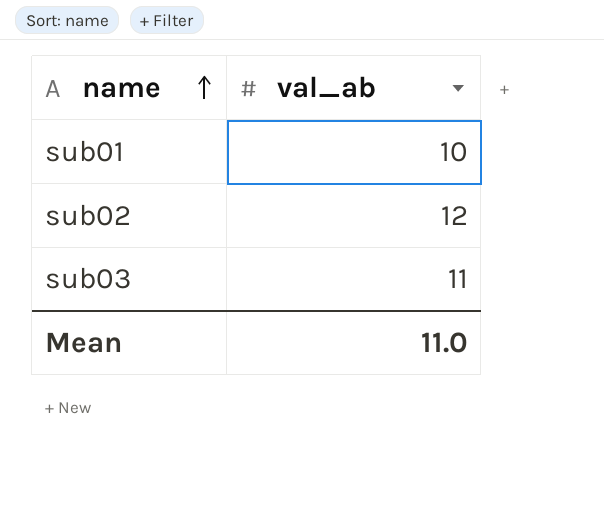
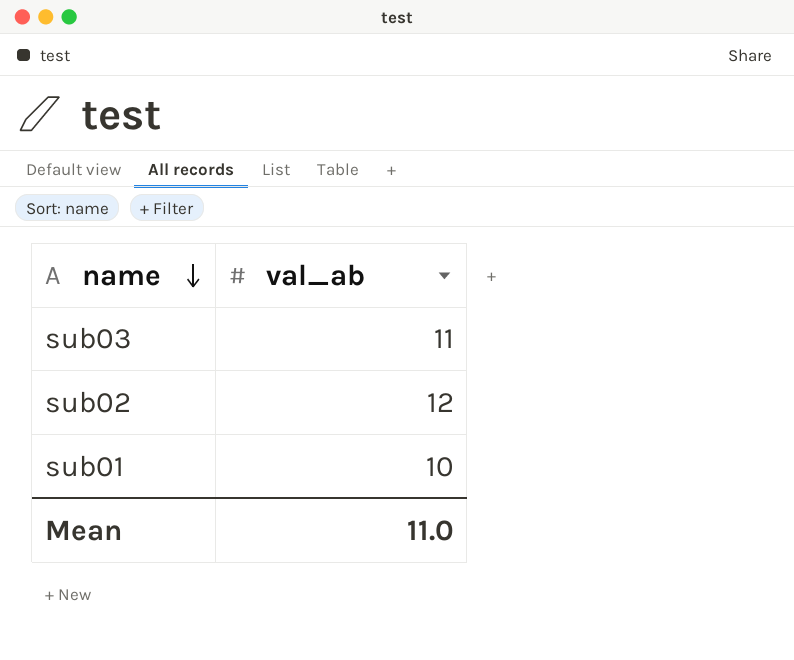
row order: name ascending -> name descending

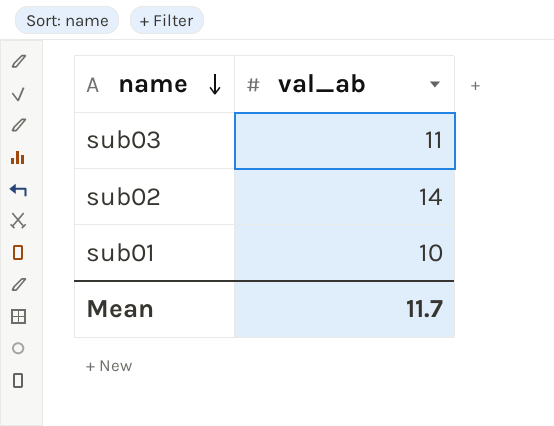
sub02 | val_ab: 12 -> 14
Mean | val_ab: 11.0 -> 11.7

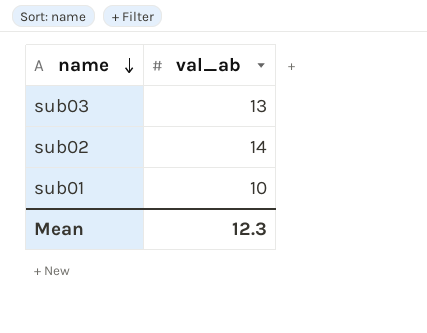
sub03 | val_ab: 11 -> 13
Mean | val_ab: 11.7 -> 12.3

